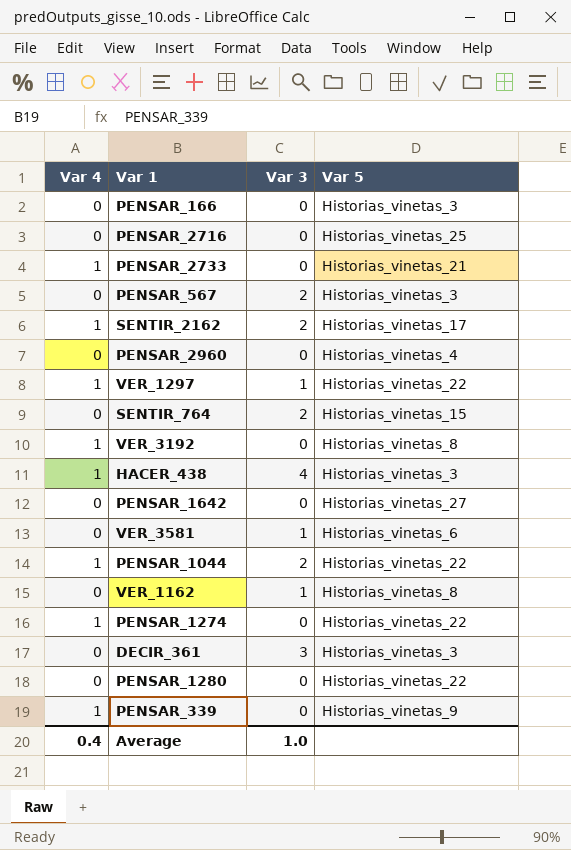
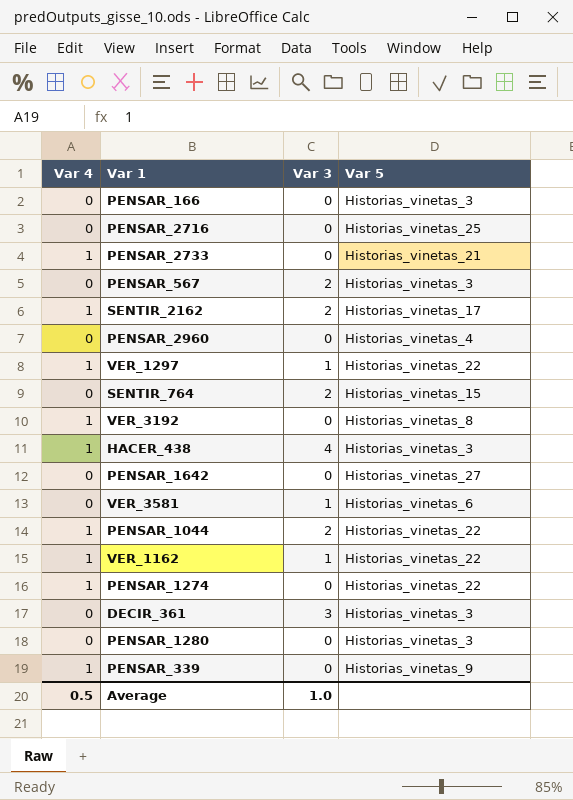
VER_1162 | Var 4: 0 -> 1
VER_1162 | Var 5: Historias_vinetas_8 -> Historias_vinetas_22
PENSAR_1280 | Var 5: Historias_vinetas_22 -> Historias_vinetas_3
Average | Var 4: 0.4 -> 0.5

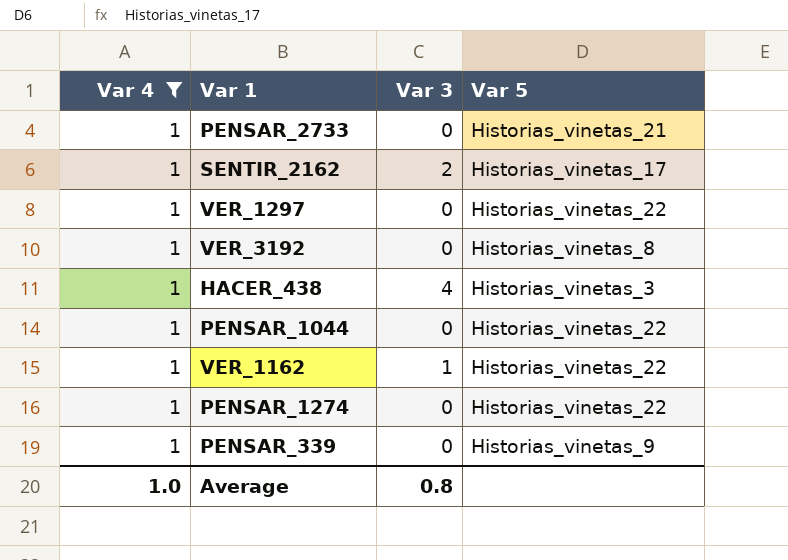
filter: none -> Var 4 = 1
VER_1297 | Var 3: 1 -> 0
PENSAR_1044 | Var 3: 2 -> 0
Average | Var 4: 0.5 -> 1.0
Average | Var 3: 1.0 -> 0.8

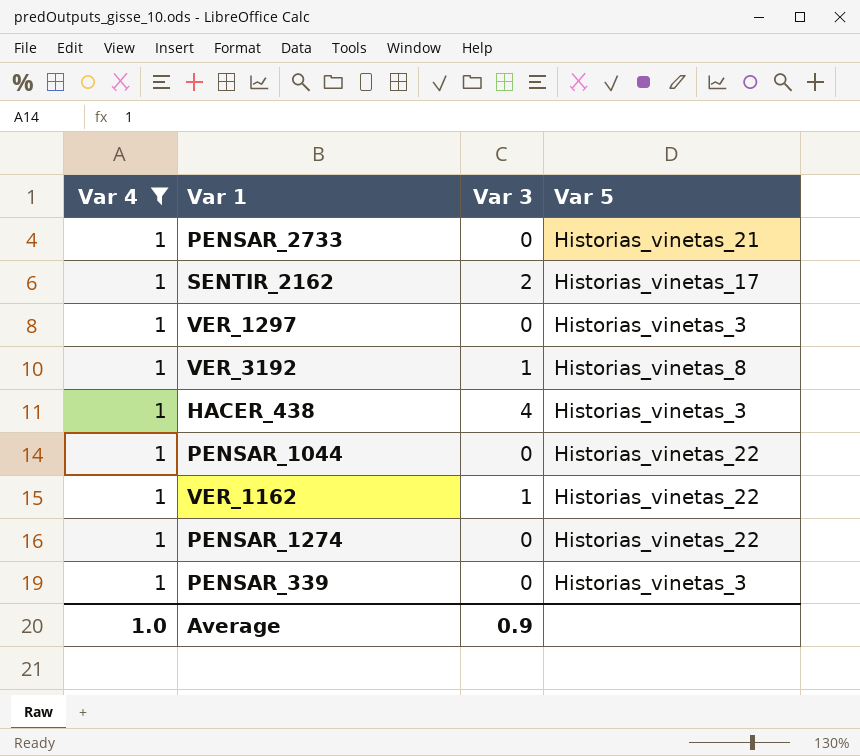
VER_1297 | Var 5: Historias_vinetas_22 -> Historias_vinetas_3
VER_3192 | Var 3: 0 -> 1
PENSAR_339 | Var 5: Historias_vinetas_9 -> Historias_vinetas_3
Average | Var 3: 0.8 -> 0.9

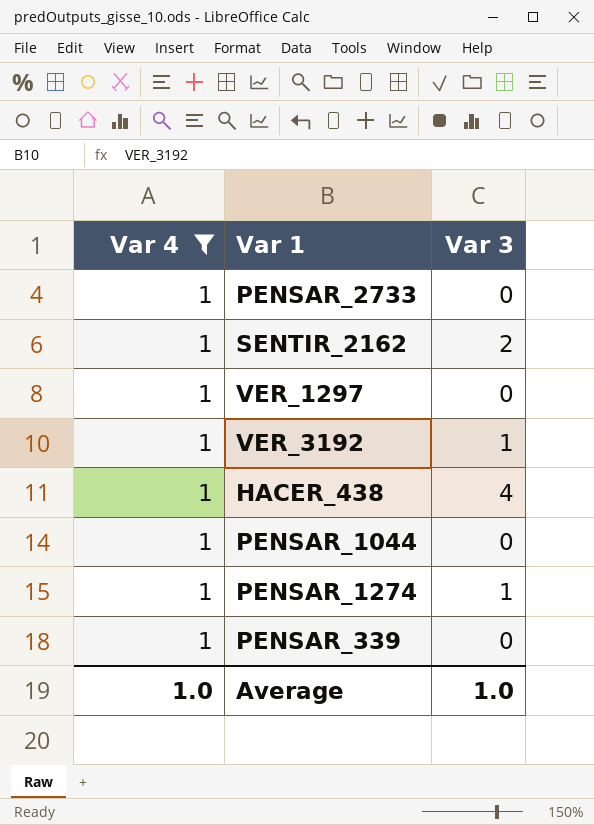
column Var 5 | position: 4 -> none
row VER_1162: 1 | 1 | Historias_vinetas_22 -> none
PENSAR_1274 | Var 3: 0 -> 1
Average | Var 3: 0.9 -> 1.0

